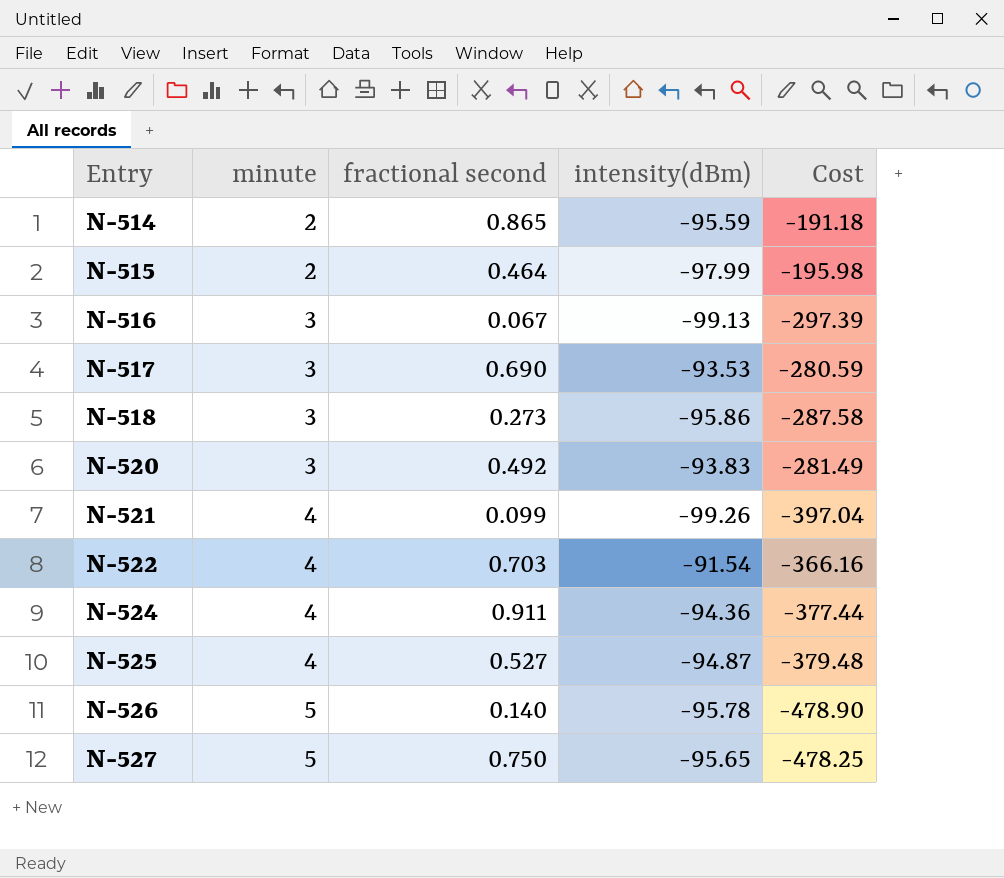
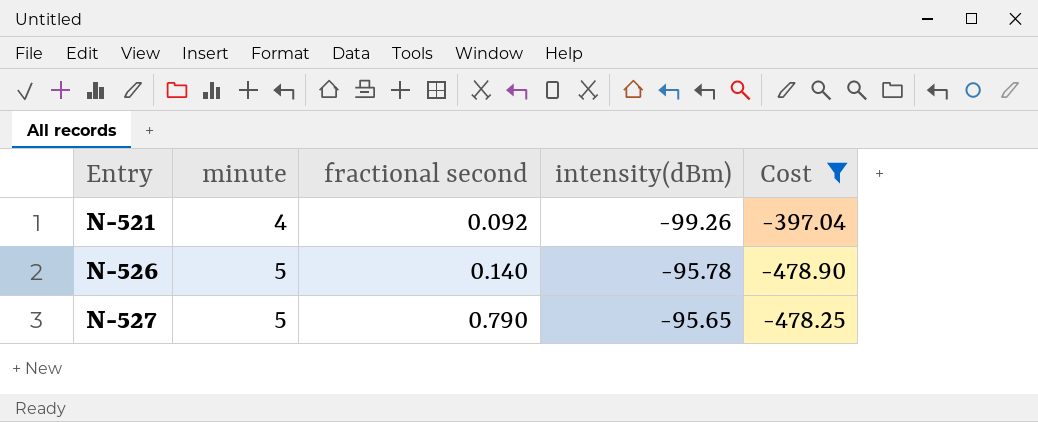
filter: none -> Cost <= -397.04
N-521 | fractional second: 0.099 -> 0.092
N-527 | fractional second: 0.750 -> 0.790

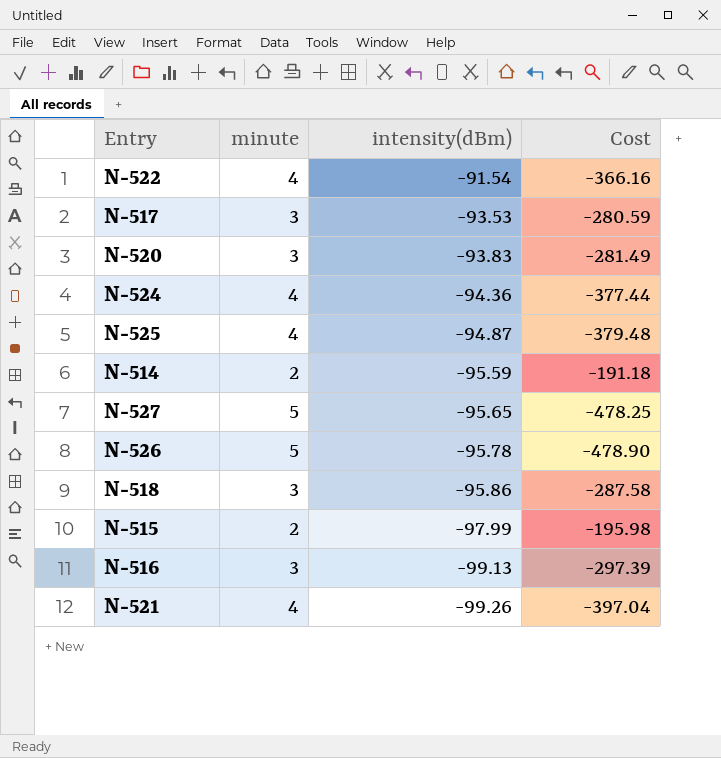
filter: Cost <= -397.04 -> none
row order: Entry ascending -> intensity(dBm) descending
column fractional second | position: 3 -> none

